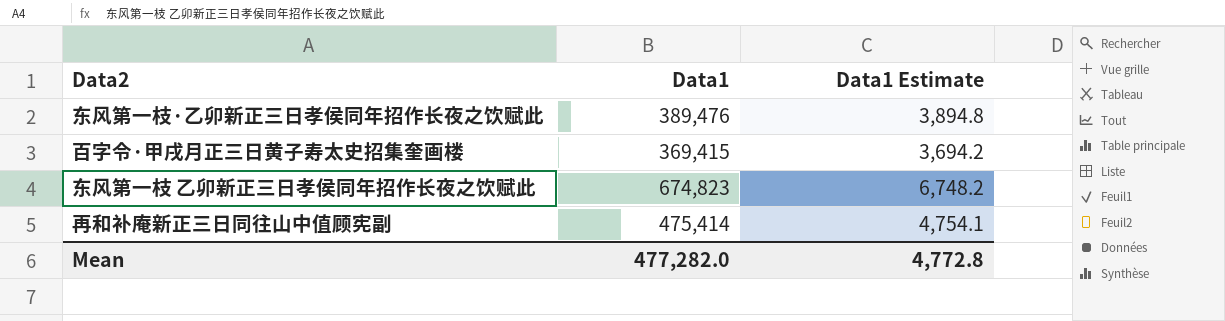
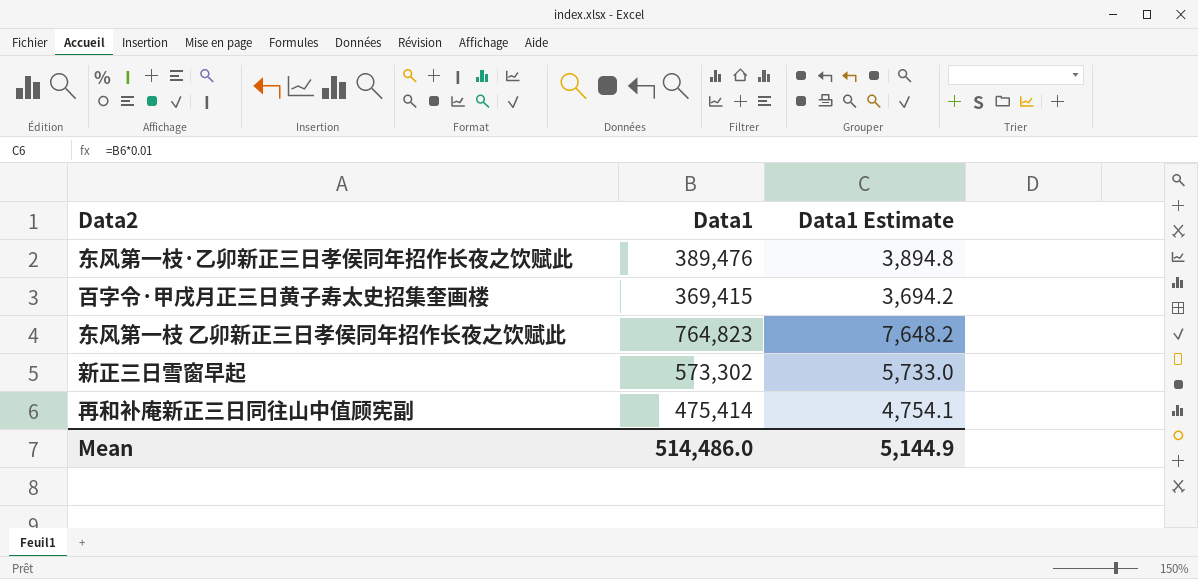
东风第一枝 乙卯新正三日孝侯同年招作长夜之饮赋此 | Data1: 674,823 -> 764,823
东风第一枝 乙卯新正三日孝侯同年招作长夜之饮赋此 | Data1 Estimate: 6,748.2 -> 7,648.2
row 新正三日雪窗早起: none -> 573,302 | 5,733.0
Mean | Data1: 477,282.0 -> 514,486.0
Mean | Data1 Estimate: 4,772.8 -> 5,144.9

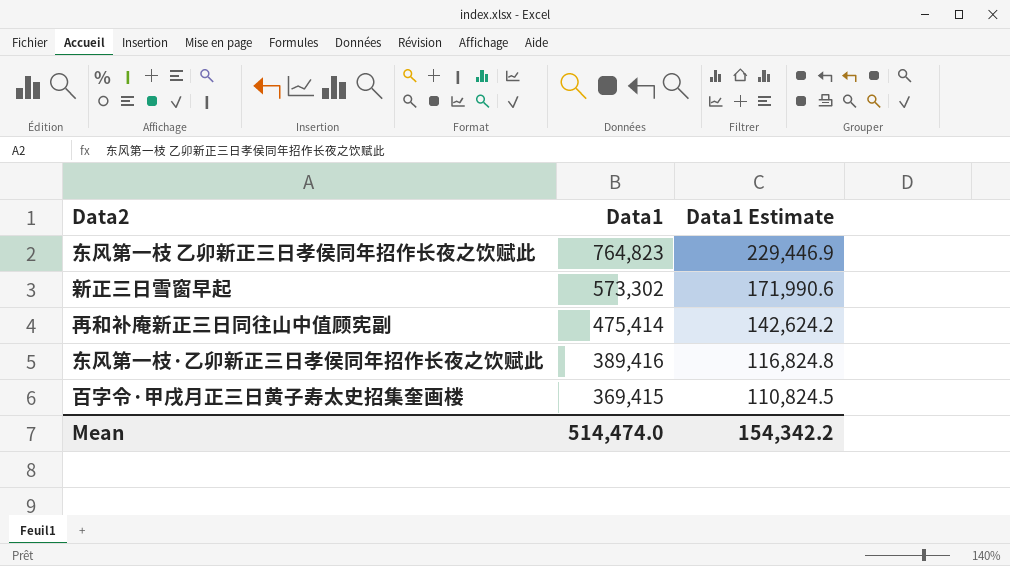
row order: none -> Data1 descending
column Data1 Estimate | formula: [Data1] * 0.01 -> [Data1] * 0.3
东风第一枝·乙卯新正三日孝侯同年招作长夜之饮赋此 | Data1: 389,476 -> 389,416
Mean | Data1: 514,486.0 -> 514,474.0
Mean | Data1 Estimate: 5,144.9 -> 154,342.2

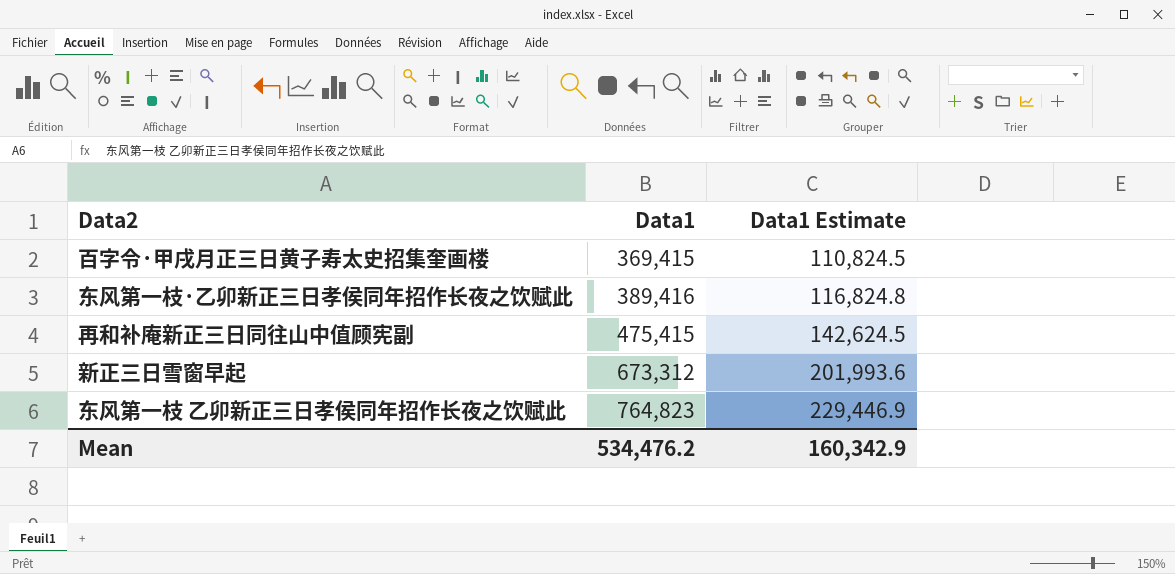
row order: Data1 descending -> Data1 ascending
再和补庵新正三日同往山中值顾宪副 | Data1: 475,414 -> 475,415
再和补庵新正三日同往山中值顾宪副 | Data1 Estimate: 142,624.2 -> 142,624.5
新正三日雪窗早起 | Data1: 573,302 -> 673,312
新正三日雪窗早起 | Data1 Estimate: 171,990.6 -> 201,993.6
Mean | Data1: 514,474.0 -> 534,476.2
Mean | Data1 Estimate: 154,342.2 -> 160,342.9

